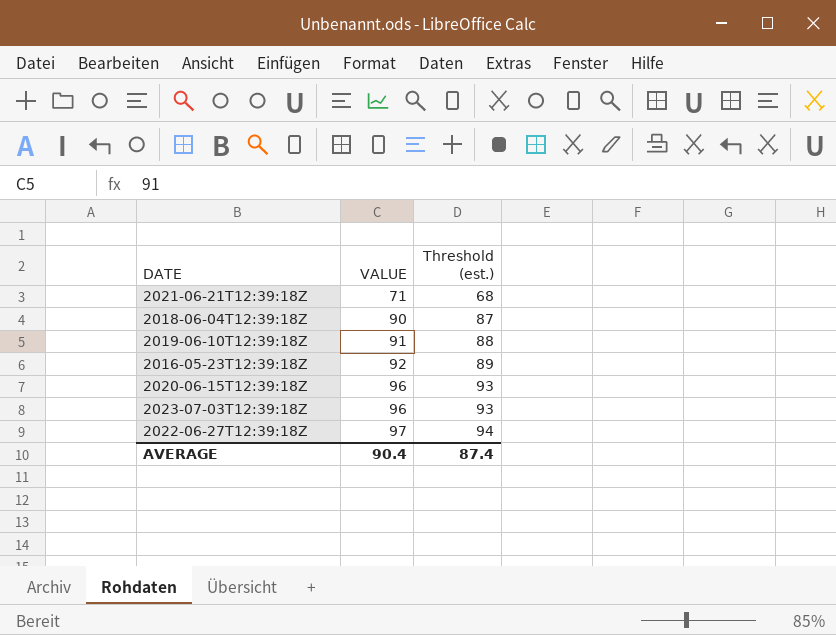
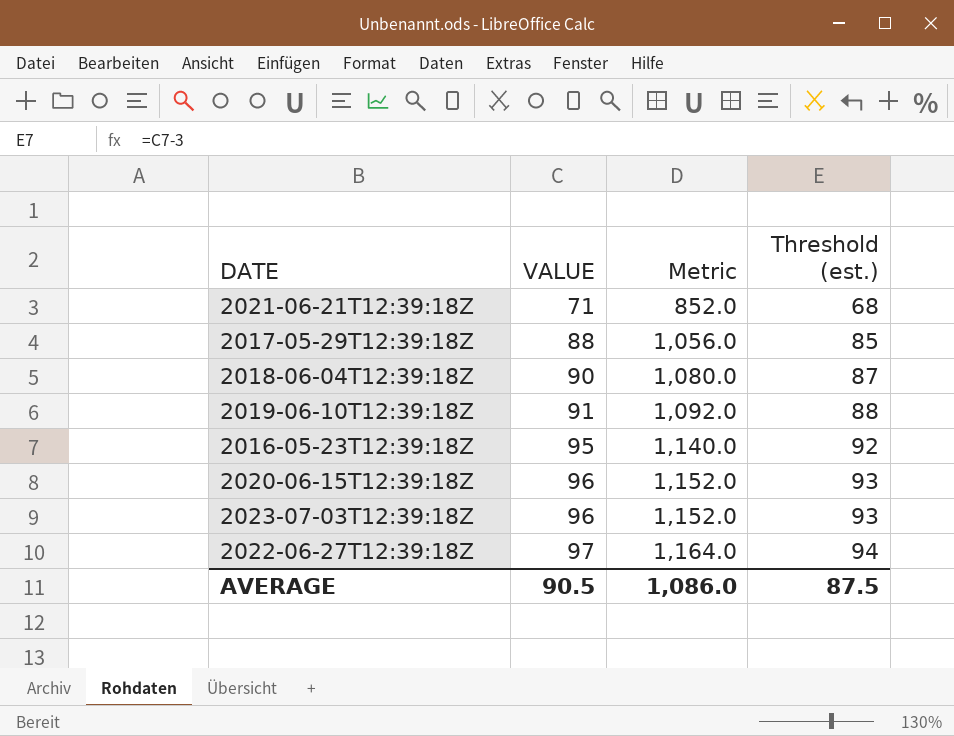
column Metric | formula: none -> [VALUE] * 12
row 2017-05-29T12:39:18Z: none -> 88 | 1,056.0 | 85
2016-05-23T12:39:18Z | VALUE: 92 -> 95
2016-05-23T12:39:18Z | Threshold (est.): 89 -> 92
AVERAGE | VALUE: 90.4 -> 90.5
AVERAGE | Threshold (est.): 87.4 -> 87.5

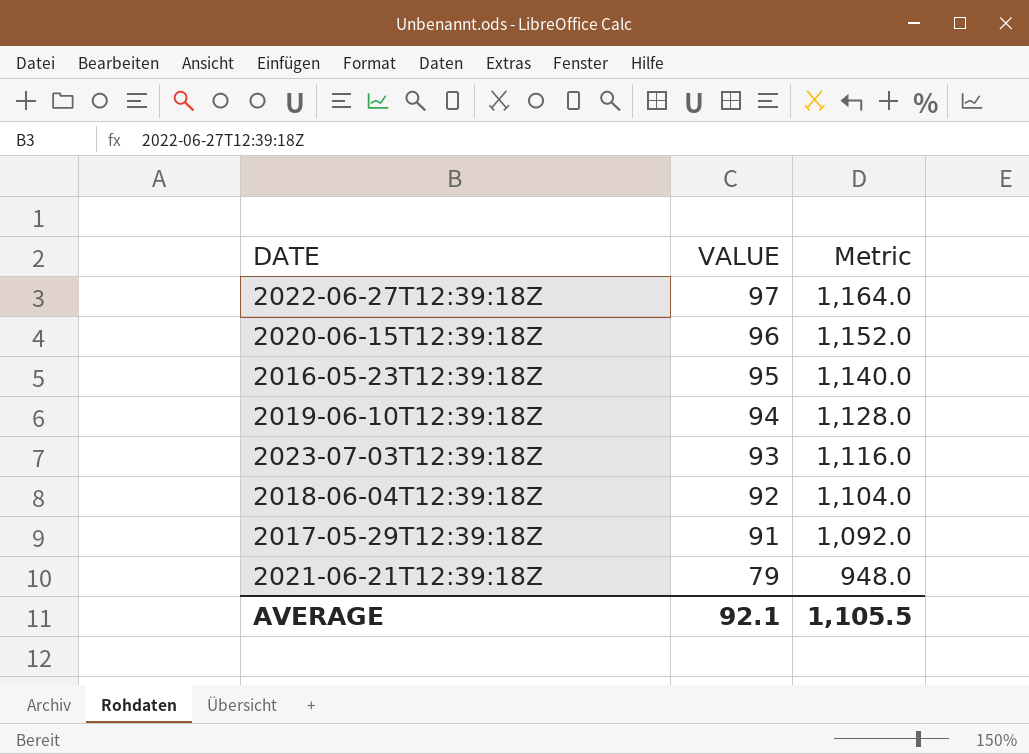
row order: VALUE ascending -> VALUE descending
column Threshold (est.) | formula: [VALUE] - 3 -> none
2019-06-10T12:39:18Z | VALUE: 91 -> 94
2019-06-10T12:39:18Z | Metric: 1,092.0 -> 1,128.0
2023-07-03T12:39:18Z | VALUE: 96 -> 93
2023-07-03T12:39:18Z | Metric: 1,152.0 -> 1,116.0
2018-06-04T12:39:18Z | VALUE: 90 -> 92
2018-06-04T12:39:18Z | Metric: 1,080.0 -> 1,104.0
2017-05-29T12:39:18Z | VALUE: 88 -> 91
2017-05-29T12:39:18Z | Metric: 1,056.0 -> 1,092.0
2021-06-21T12:39:18Z | VALUE: 71 -> 79
2021-06-21T12:39:18Z | Metric: 852.0 -> 948.0
AVERAGE | VALUE: 90.5 -> 92.1
AVERAGE | Metric: 1,086.0 -> 1,105.5

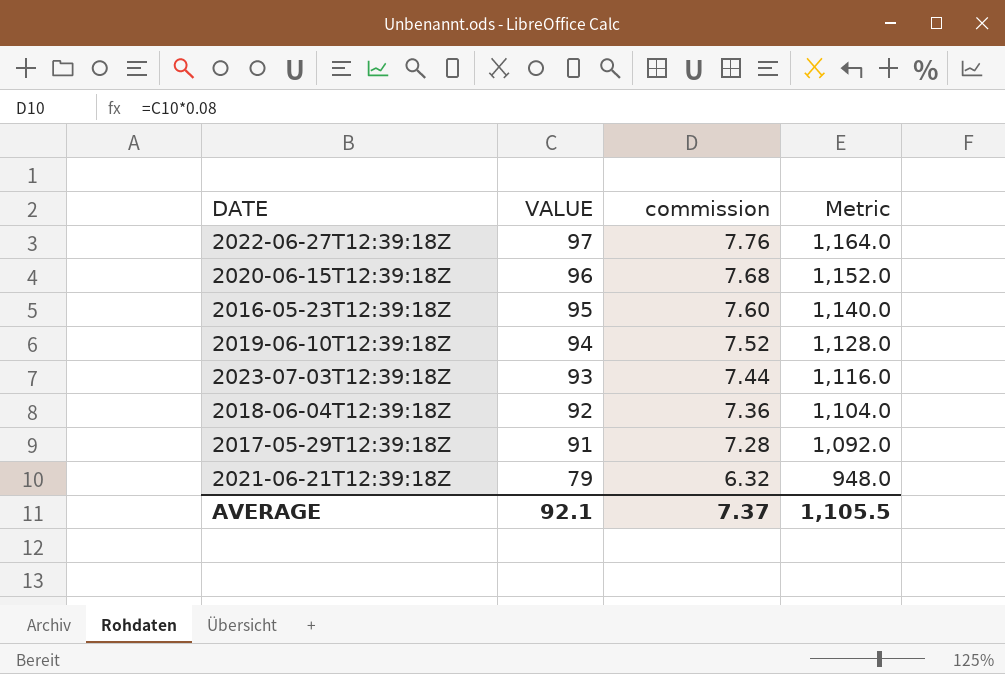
column commission | formula: none -> [VALUE] * 0.08

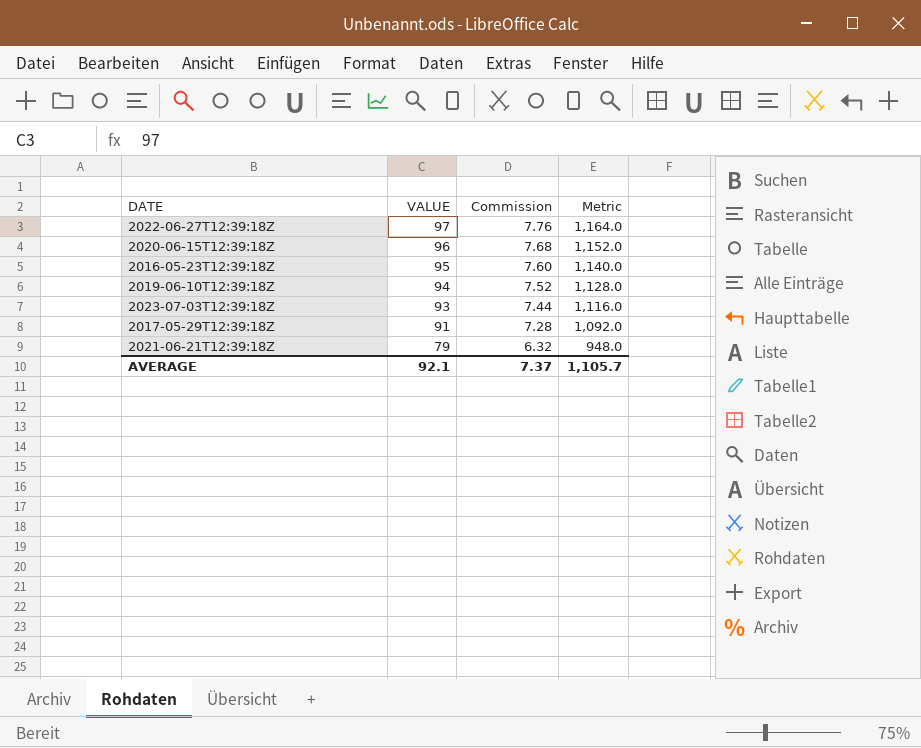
column name: commission -> Commission
row 2018-06-04T12:39:18Z: 92 | 7.36 | 1,104.0 -> none
AVERAGE | Metric: 1,105.5 -> 1,105.7

